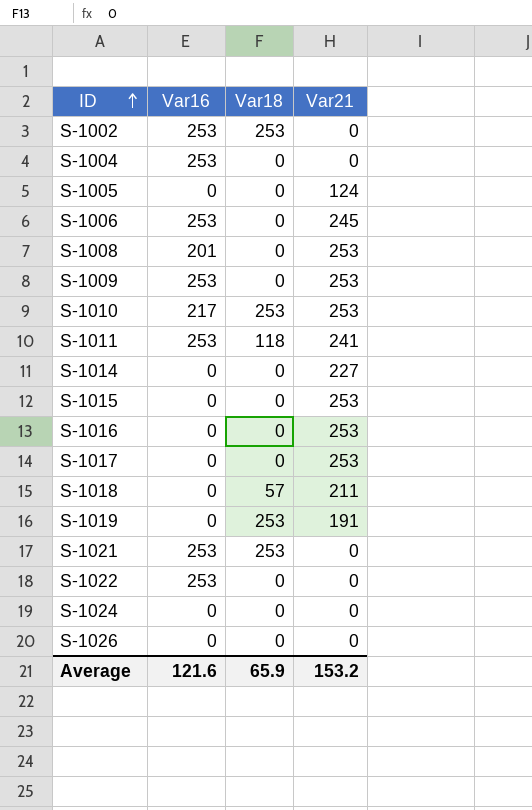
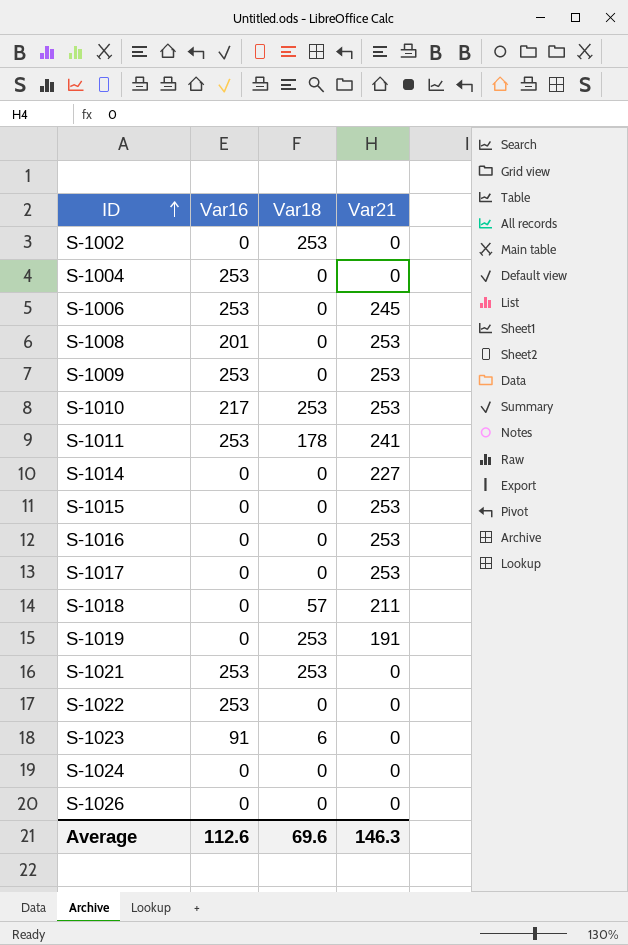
row S-1005: 0 | 0 | 124 -> none
S-1002 | Var16: 253 -> 0
S-1011 | Var18: 118 -> 178
row S-1023: none -> 91 | 6 | 0
Average | Var16: 121.6 -> 112.6
Average | Var18: 65.9 -> 69.6
Average | Var21: 153.2 -> 146.3

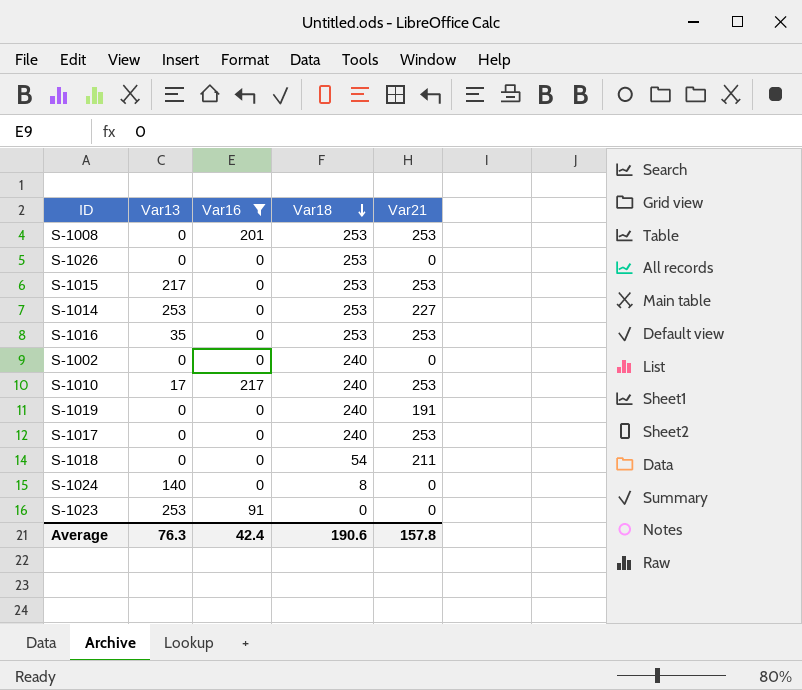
filter: none -> Var16 != 253
row order: ID ascending -> Var18 descending
column Var13 | position: none -> 2
S-1008 | Var18: 0 -> 253
S-1026 | Var18: 0 -> 253
S-1015 | Var18: 0 -> 253
S-1014 | Var18: 0 -> 253
S-1016 | Var18: 0 -> 253
S-1002 | Var18: 253 -> 240
S-1010 | Var18: 253 -> 240
S-1019 | Var18: 253 -> 240
S-1017 | Var18: 0 -> 240
S-1018 | Var18: 57 -> 54
S-1024 | Var18: 0 -> 8
S-1023 | Var18: 6 -> 0
Average | Var16: 112.6 -> 42.4
Average | Var18: 69.6 -> 190.6
Average | Var21: 146.3 -> 157.8

